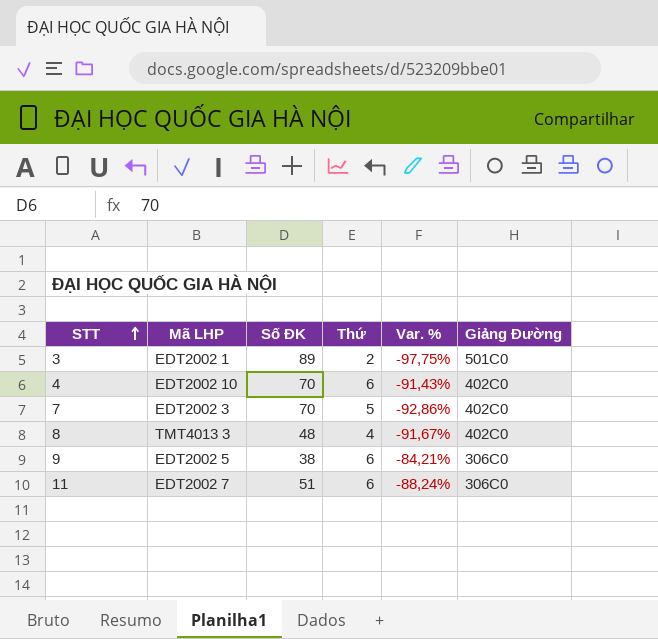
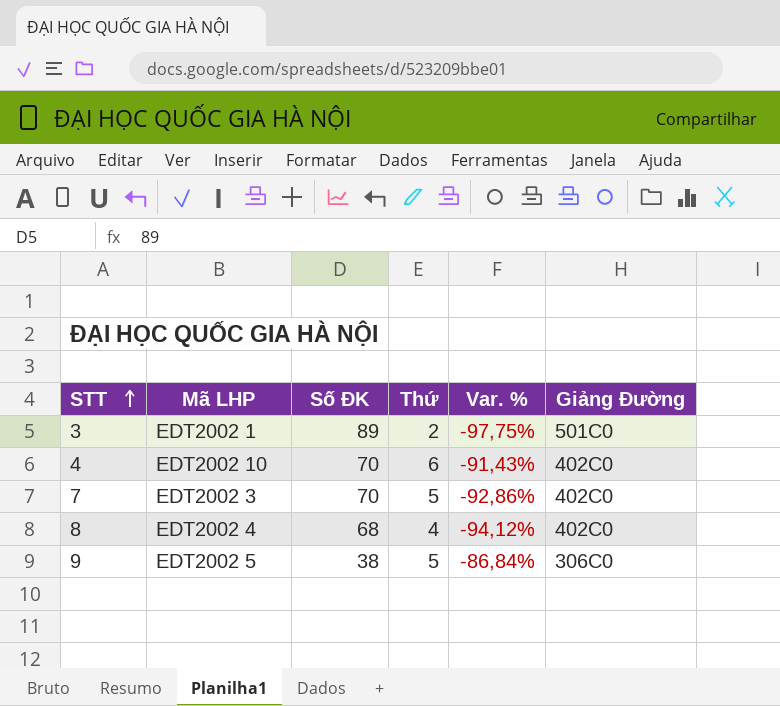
row 11: EDT2002 7 | 51 | 6 | -88,24% | 306C0 -> none
8 | Mã LHP: TMT4013 3 -> EDT2002 4
8 | Số ĐK: 48 -> 68
8 | Var. %: -91,67% -> -94,12%
9 | Thứ: 6 -> 5
9 | Var. %: -84,21% -> -86,84%

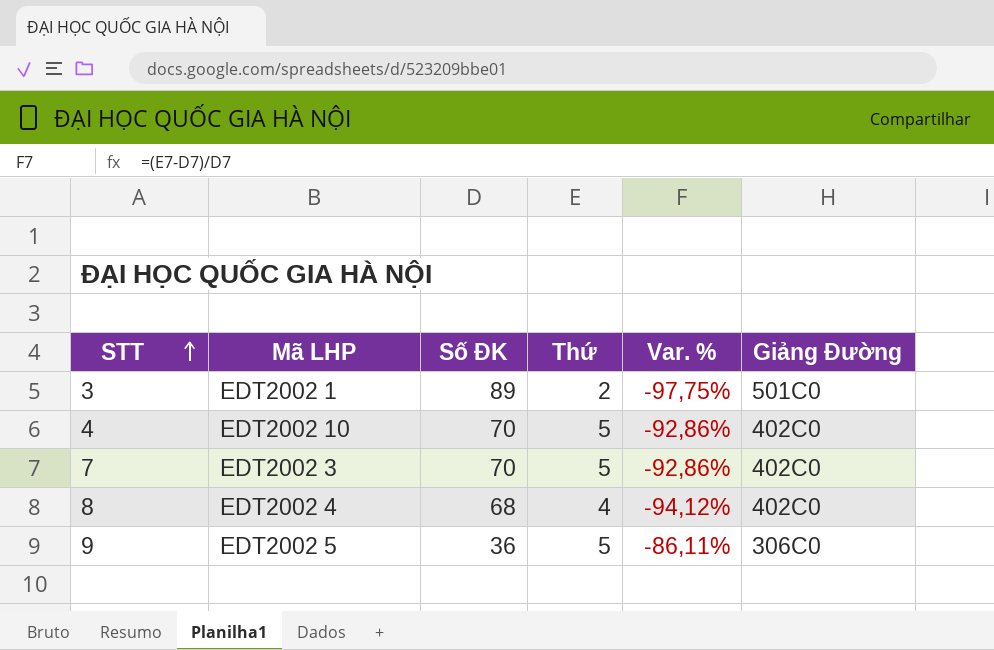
4 | Thứ: 6 -> 5
4 | Var. %: -91,43% -> -92,86%
9 | Số ĐK: 38 -> 36
9 | Var. %: -86,84% -> -86,11%

